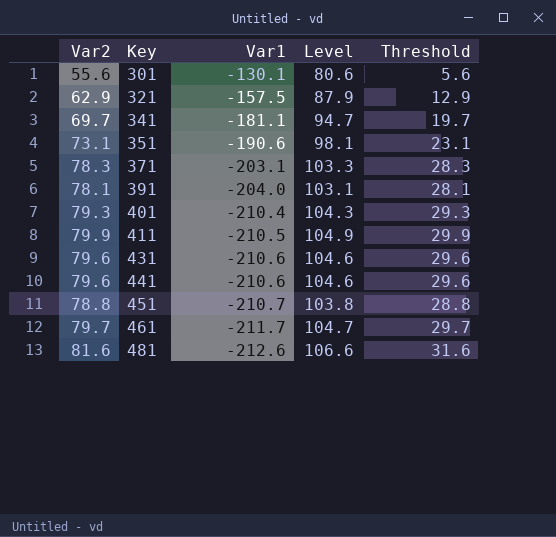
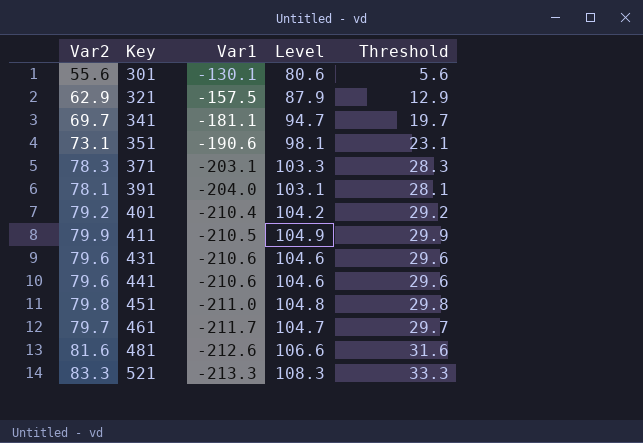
401 | Var2: 79.3 -> 79.2
401 | Level: 104.3 -> 104.2
401 | Threshold: 29.3 -> 29.2
451 | Var2: 78.8 -> 79.8
451 | Var1: -210.7 -> -211.0
451 | Level: 103.8 -> 104.8
451 | Threshold: 28.8 -> 29.8
row 521: none -> 83.3 | -213.3 | 108.3 | 33.3

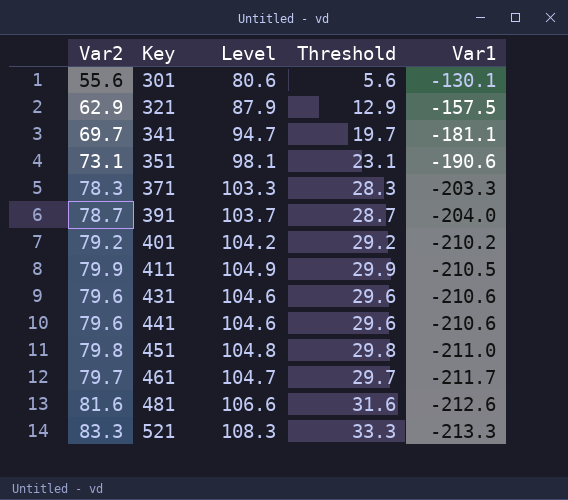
column Var1 | position: 3 -> 5
371 | Var1: -203.1 -> -203.3
391 | Var2: 78.1 -> 78.7
391 | Level: 103.1 -> 103.7
391 | Threshold: 28.1 -> 28.7
401 | Var1: -210.4 -> -210.2

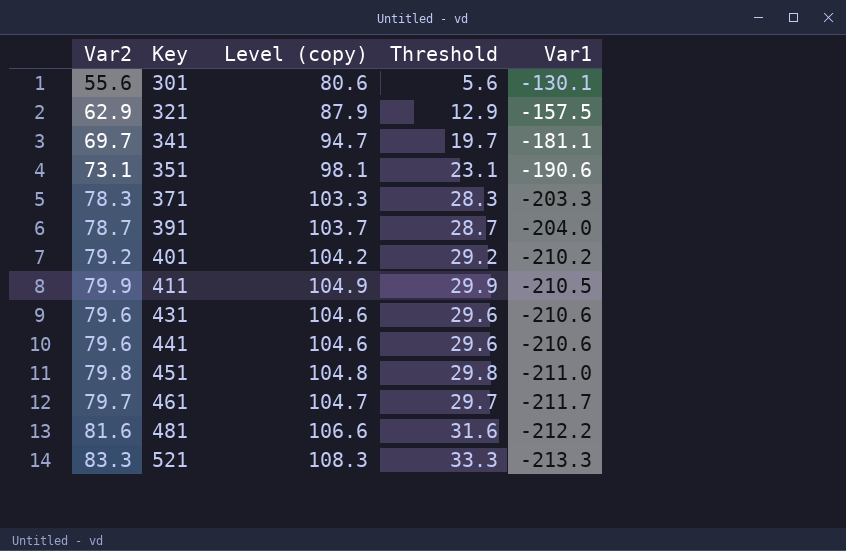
column name: Level -> Level (copy)
481 | Var1: -212.6 -> -212.2

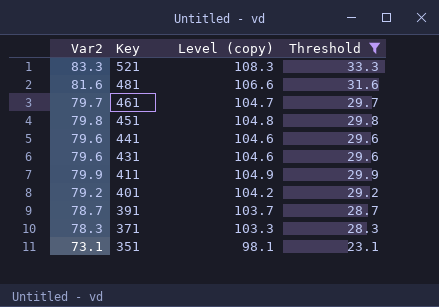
filter: none -> Threshold >= 23.1
row order: Key ascending -> Key descending
column Var1 | position: 5 -> none

